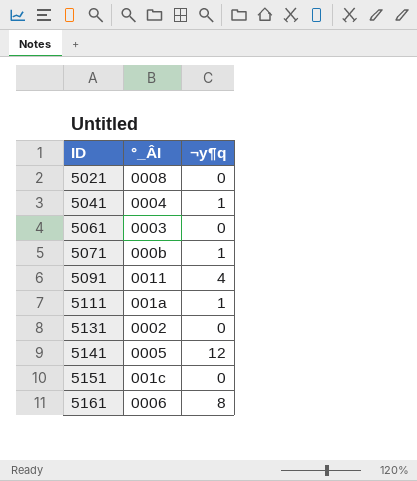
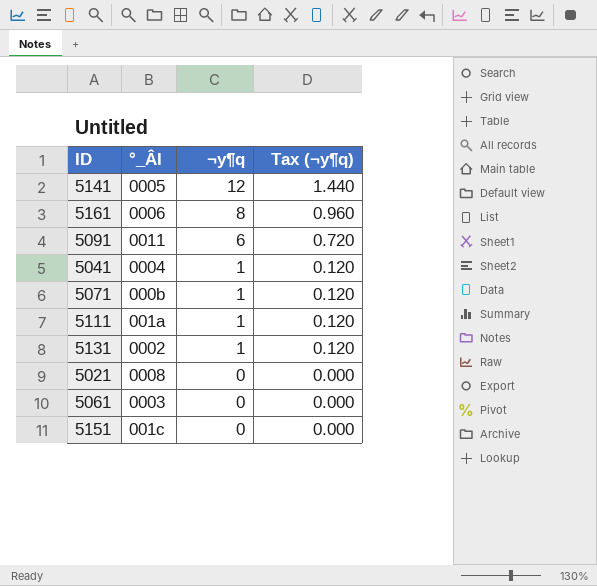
row order: ID ascending -> ¬y¶q descending
column Tax (¬y¶q) | formula: none -> [¬y¶q] * 0.12
5091 | ¬y¶q: 4 -> 6
5131 | ¬y¶q: 0 -> 1

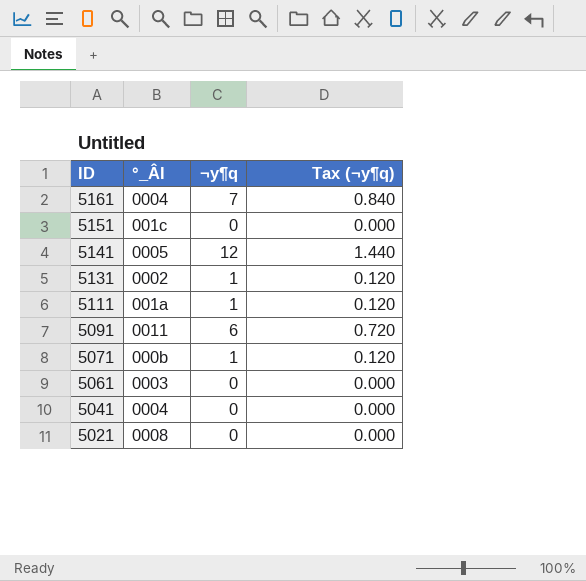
row order: ¬y¶q descending -> ID descending
5161 | °_ÂI: 0006 -> 0004
5161 | ¬y¶q: 8 -> 7
5161 | Tax (¬y¶q): 0.960 -> 0.840
5041 | ¬y¶q: 1 -> 0
5041 | Tax (¬y¶q): 0.120 -> 0.000

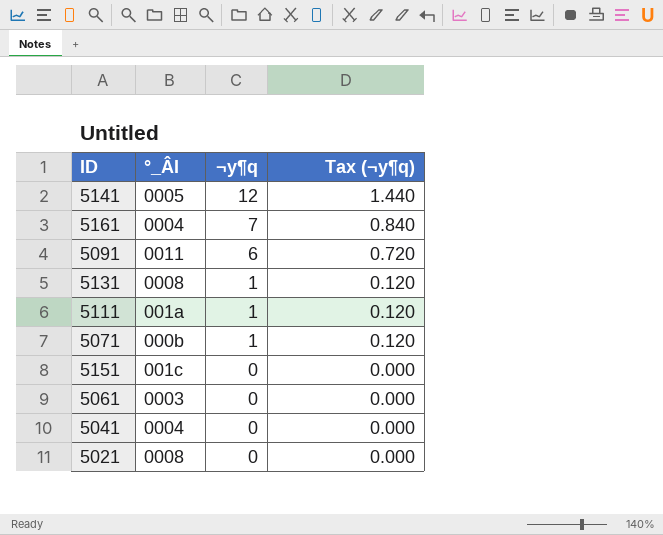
row order: ID descending -> ¬y¶q descending
5131 | °_ÂI: 0002 -> 0008

